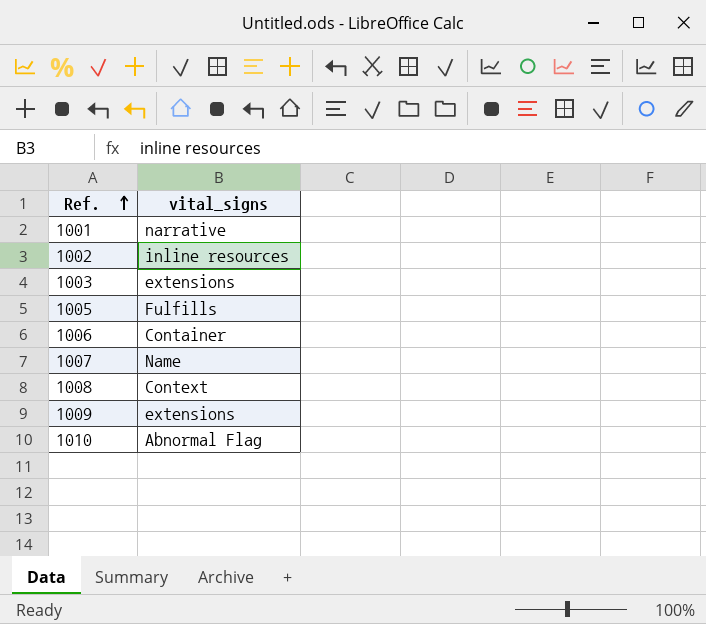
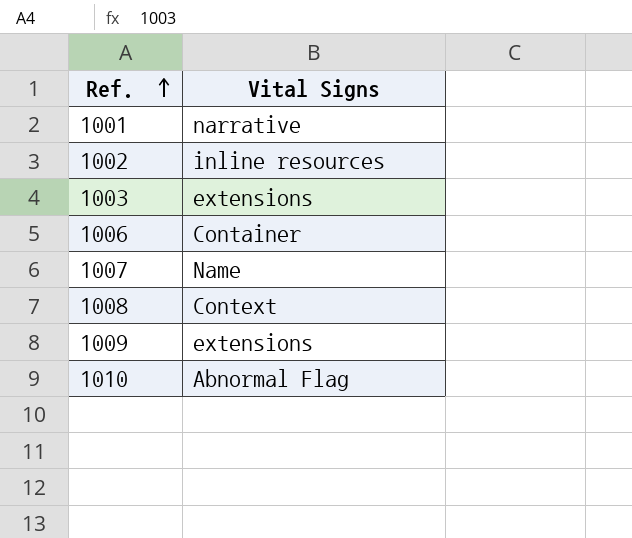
column name: vital_signs -> Vital Signs
row 1005: Fulfills -> none

